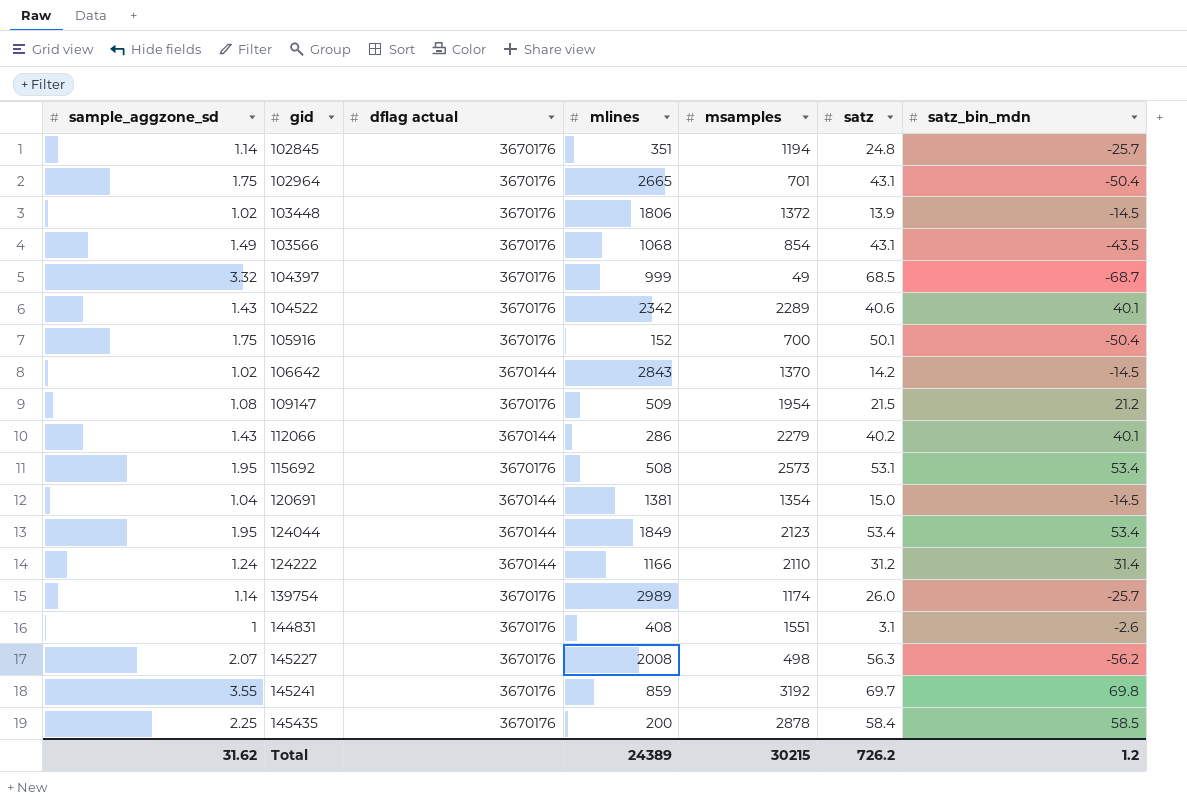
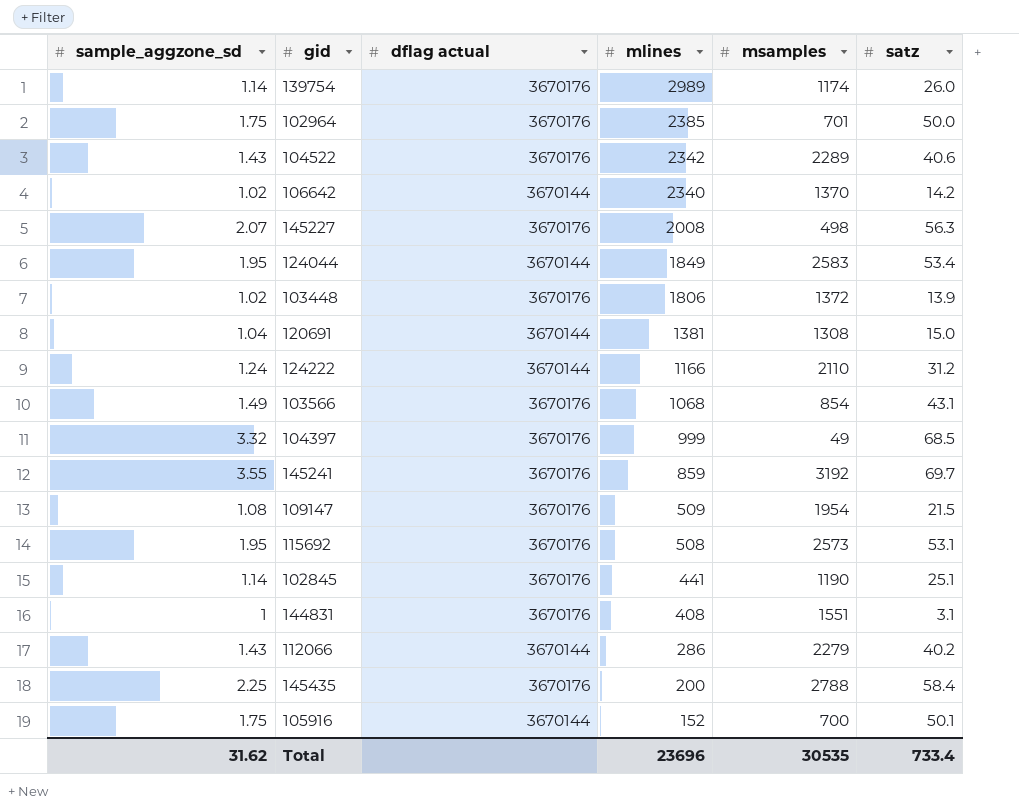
row order: gid ascending -> mlines descending
column satz_bin_mdn | position: 7 -> none
102964 | mlines: 2665 -> 2385
102964 | satz: 43.1 -> 50.0
106642 | mlines: 2843 -> 2340
124044 | msamples: 2123 -> 2583
120691 | msamples: 1354 -> 1308
102845 | mlines: 351 -> 441
102845 | msamples: 1194 -> 1190
102845 | satz: 24.8 -> 25.1
145435 | msamples: 2878 -> 2788
105916 | dflag actual: 3670176 -> 3670144
Total | mlines: 24389 -> 23696
Total | msamples: 30215 -> 30535
Total | satz: 726.2 -> 733.4

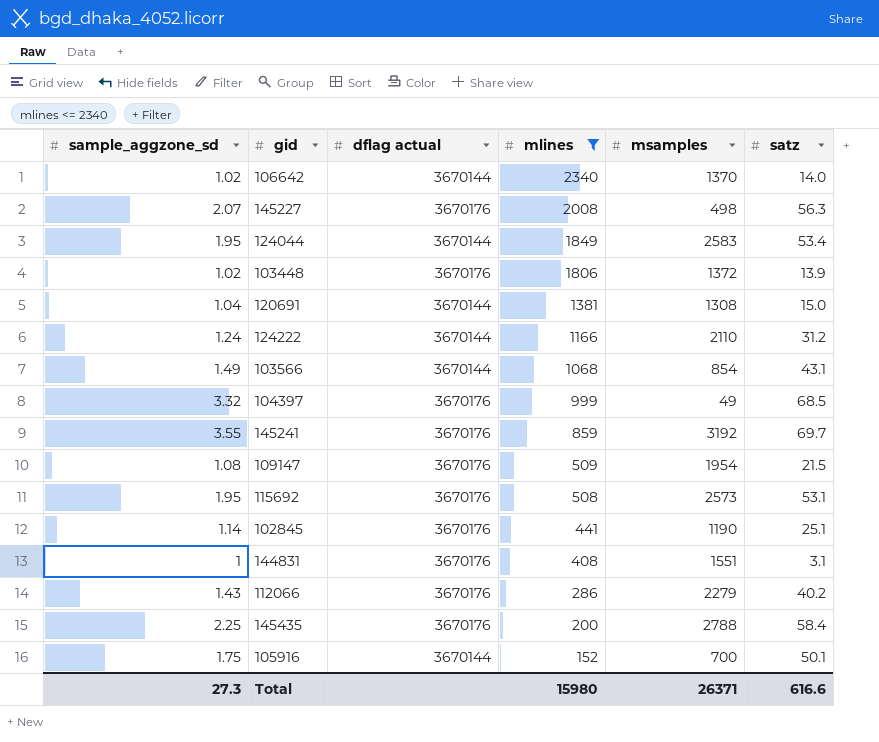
filter: none -> mlines <= 2340
106642 | satz: 14.2 -> 14.0
103566 | dflag actual: 3670176 -> 3670144
112066 | dflag actual: 3670144 -> 3670176
Total | sample_aggzone_sd: 31.62 -> 27.3
Total | mlines: 23696 -> 15980
Total | msamples: 30535 -> 26371
Total | satz: 733.4 -> 616.6

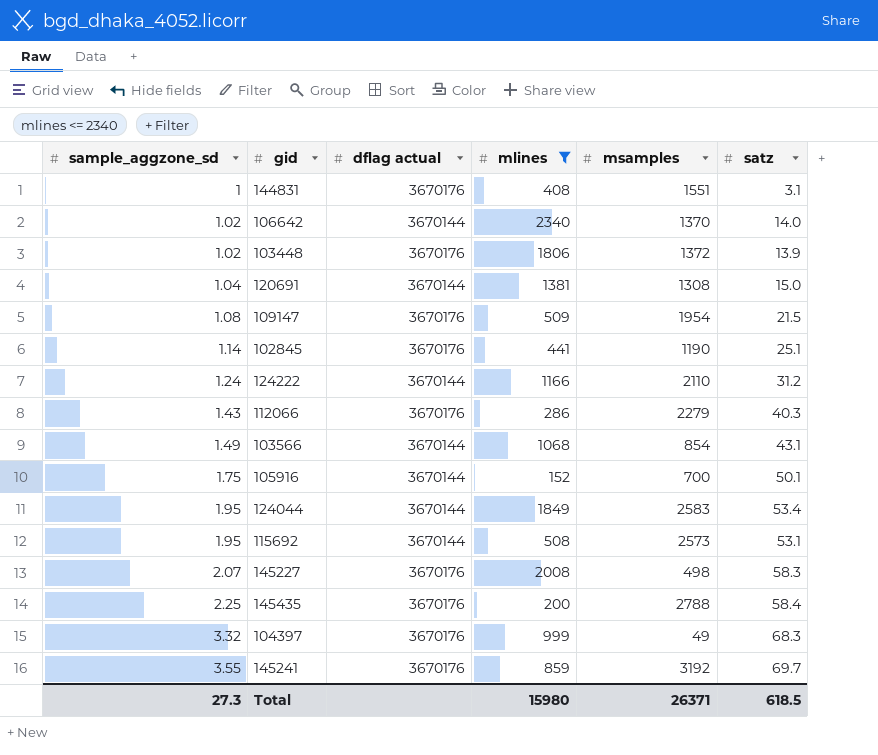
row order: mlines descending -> sample_aggzone_sd ascending
112066 | satz: 40.2 -> 40.3
115692 | dflag actual: 3670176 -> 3670144
145227 | satz: 56.3 -> 58.3
104397 | satz: 68.5 -> 68.3
Total | satz: 616.6 -> 618.5

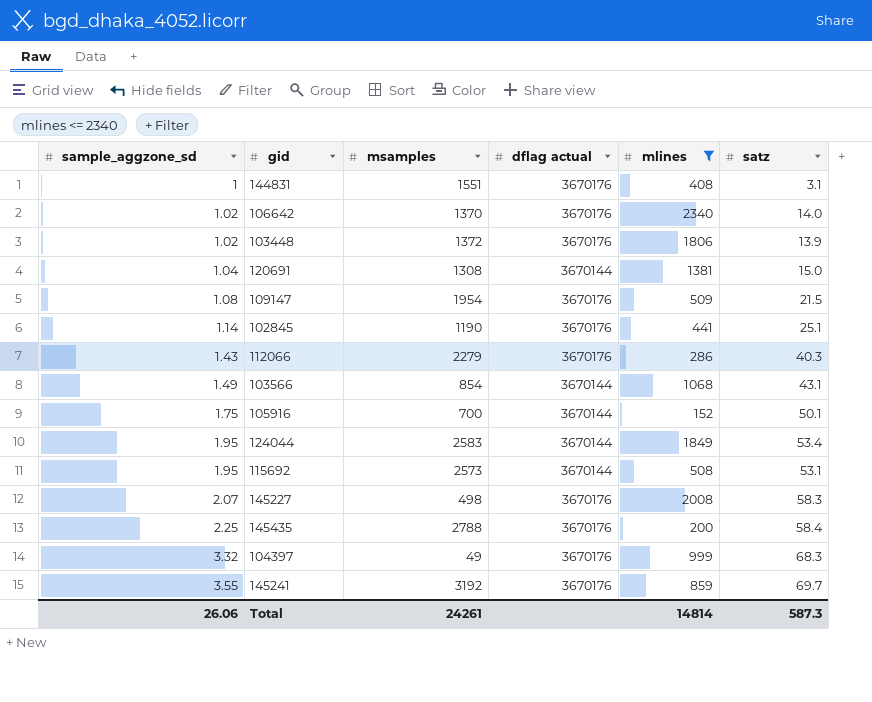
column msamples | position: 5 -> 3
row 124222: 1.24 | 3670144 | 1166 | 2110 | 31.2 -> none
106642 | dflag actual: 3670144 -> 3670176
Total | sample_aggzone_sd: 27.3 -> 26.06
Total | msamples: 26371 -> 24261
Total | mlines: 15980 -> 14814
Total | satz: 618.5 -> 587.3

